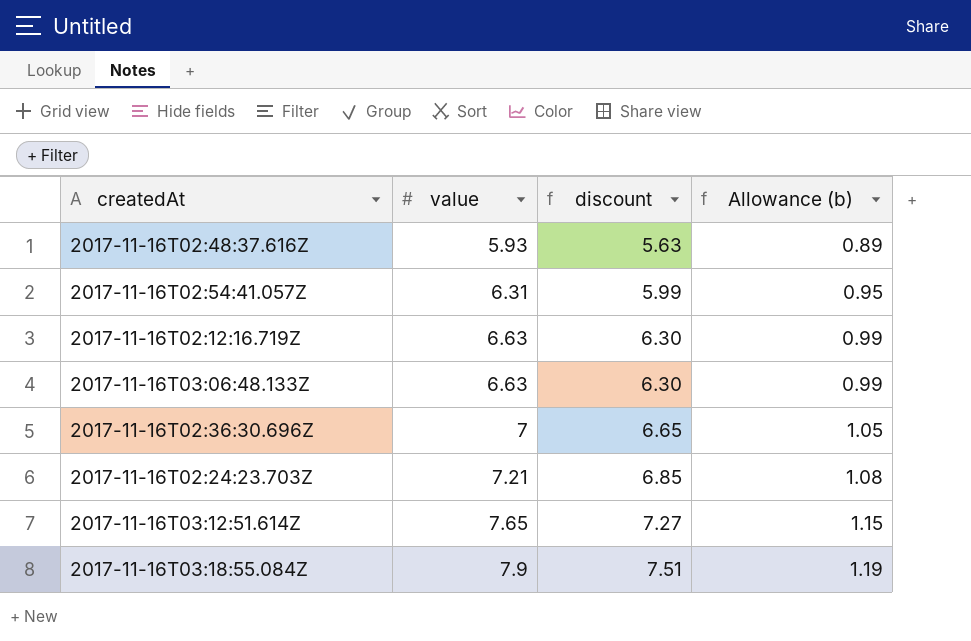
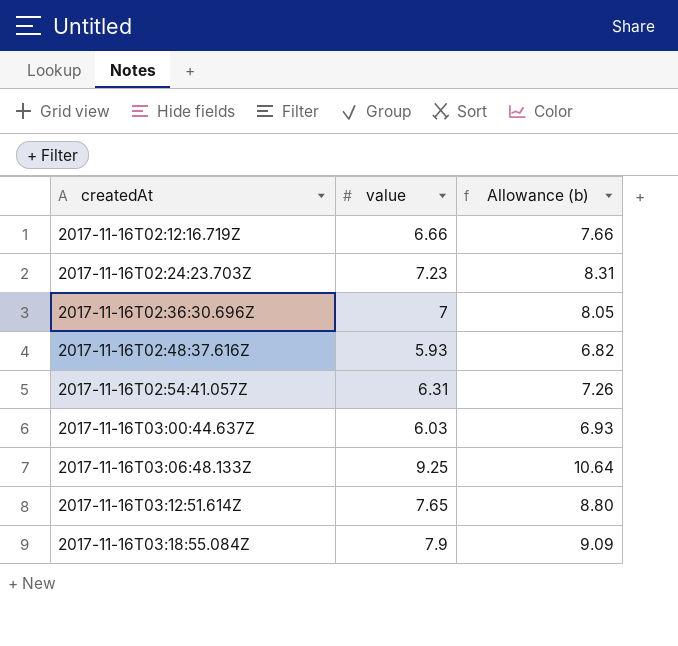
row order: value ascending -> createdAt ascending
column discount | formula: [value] * 0.95 -> none
column Allowance (b) | formula: [value] * 0.15 -> [value] * 1.15
2017-11-16T02:12:16.719Z | value: 6.63 -> 6.66
2017-11-16T02:24:23.703Z | value: 7.21 -> 7.23
row 2017-11-16T03:00:44.637Z: none -> 6.03 | 6.93
2017-11-16T03:06:48.133Z | value: 6.63 -> 9.25

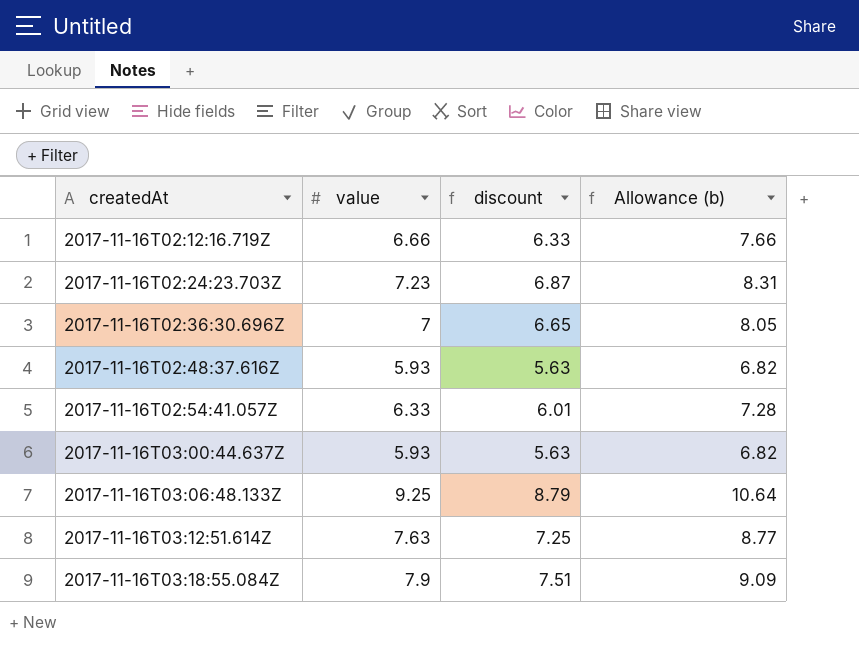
column discount | formula: none -> [value] * 0.95
2017-11-16T02:54:41.057Z | value: 6.31 -> 6.33
2017-11-16T02:54:41.057Z | Allowance (b): 7.26 -> 7.28
2017-11-16T03:00:44.637Z | value: 6.03 -> 5.93
2017-11-16T03:00:44.637Z | Allowance (b): 6.93 -> 6.82
2017-11-16T03:12:51.614Z | value: 7.65 -> 7.63
2017-11-16T03:12:51.614Z | Allowance (b): 8.80 -> 8.77

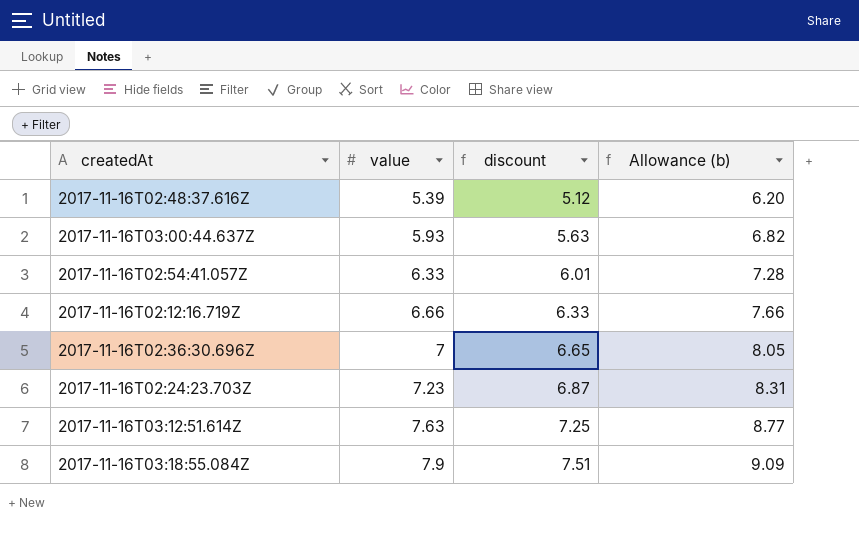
row order: createdAt ascending -> value ascending
row 2017-11-16T03:06:48.133Z: 9.25 | 8.79 | 10.64 -> none
2017-11-16T02:48:37.616Z | value: 5.93 -> 5.39
2017-11-16T02:48:37.616Z | discount: 5.63 -> 5.12
2017-11-16T02:48:37.616Z | Allowance (b): 6.82 -> 6.20

